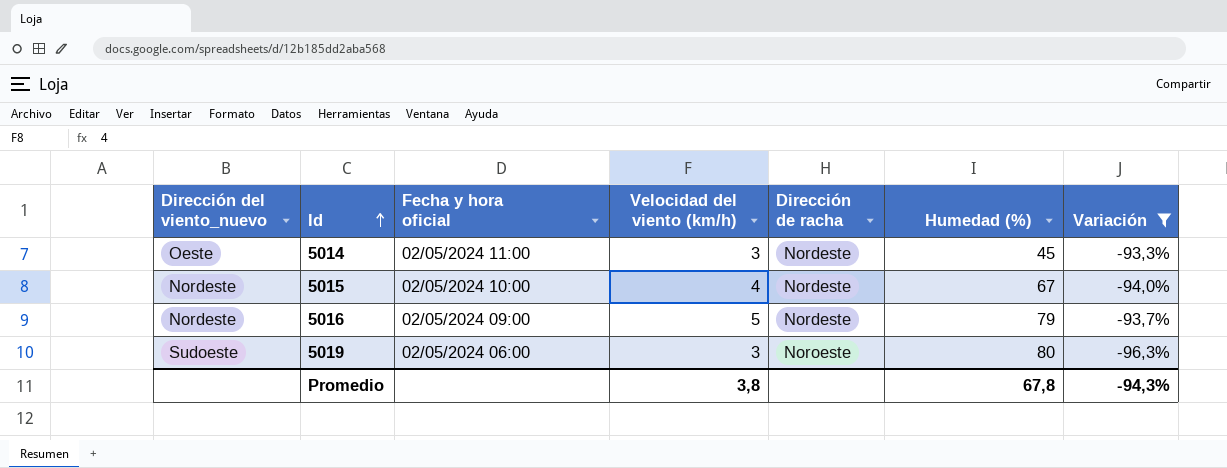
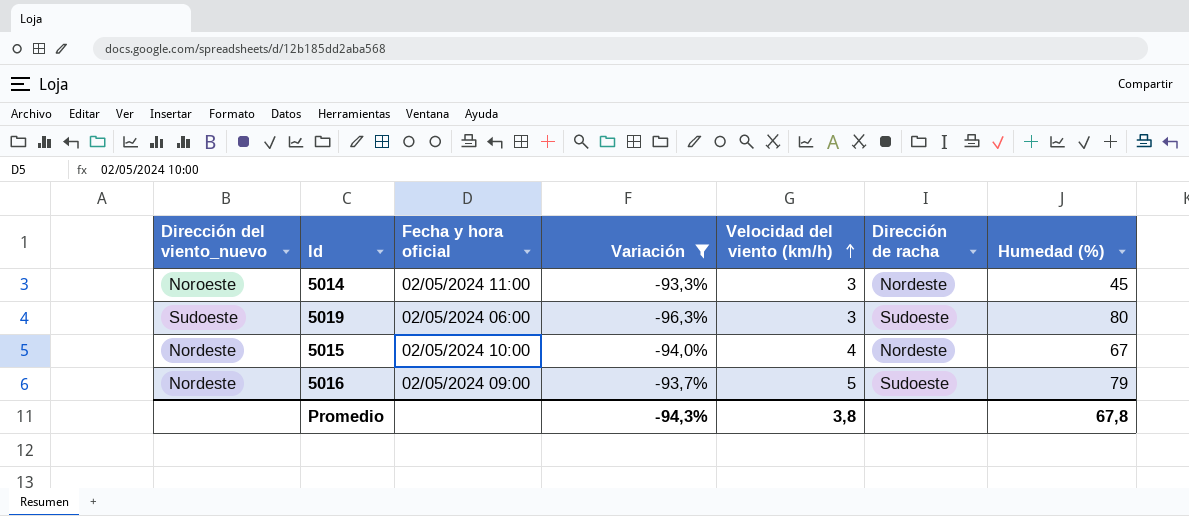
row order: Id ascending -> Velocidad del viento (km/h) ascending
column Variación | position: 7 -> 4
5014 | Dirección del viento_nuevo: Oeste -> Noroeste
5019 | Dirección de racha: Noroeste -> Sudoeste
5016 | Dirección de racha: Nordeste -> Sudoeste

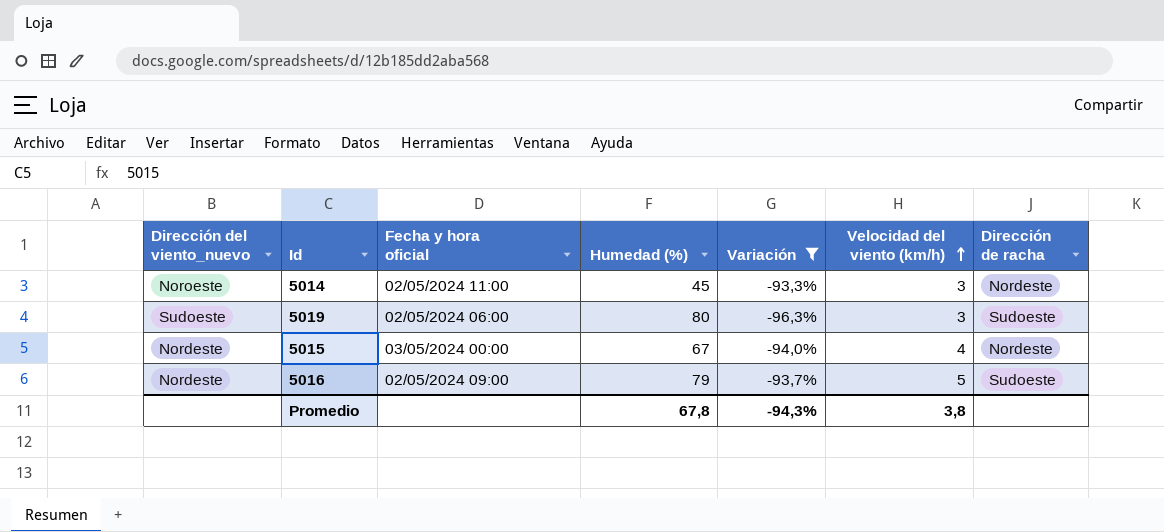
column Humedad (%) | position: 7 -> 4
5015 | Fecha y hora oficial: 02/05/2024 10:00 -> 03/05/2024 00:00

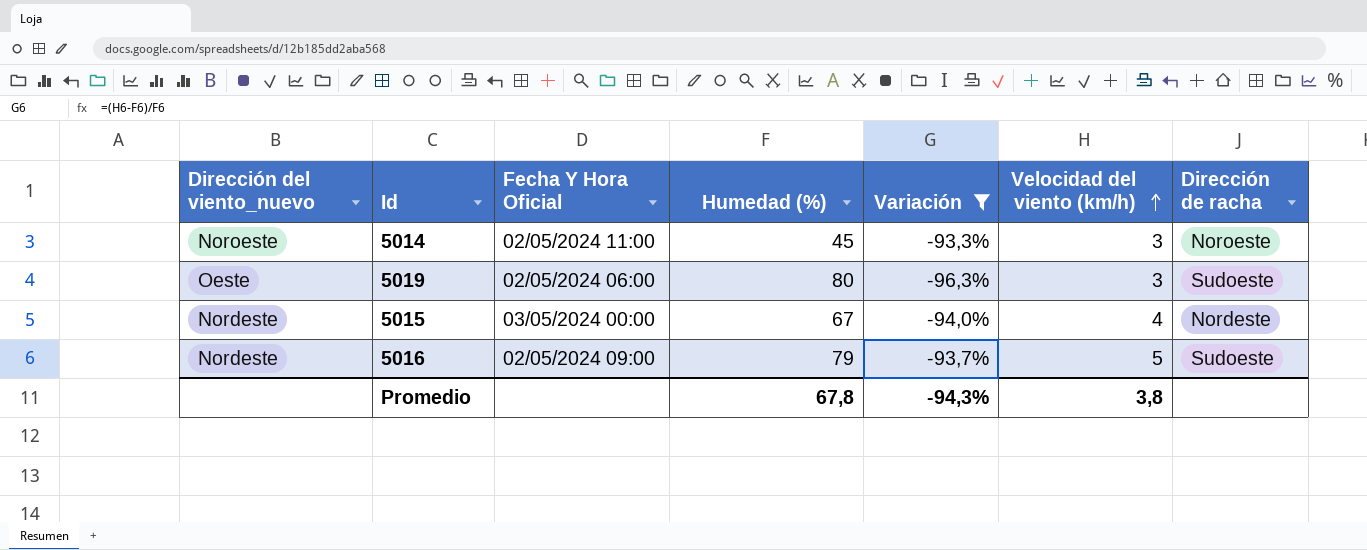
column name: Fecha y hora oficial -> Fecha Y Hora Oficial
5014 | Dirección de racha: Nordeste -> Noroeste
5019 | Dirección del viento_nuevo: Sudoeste -> Oeste

